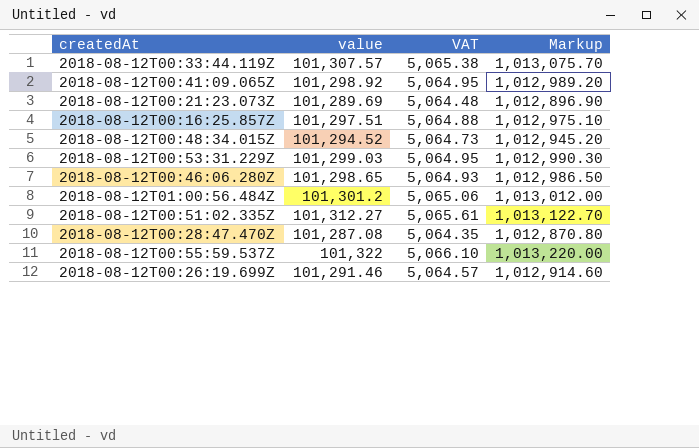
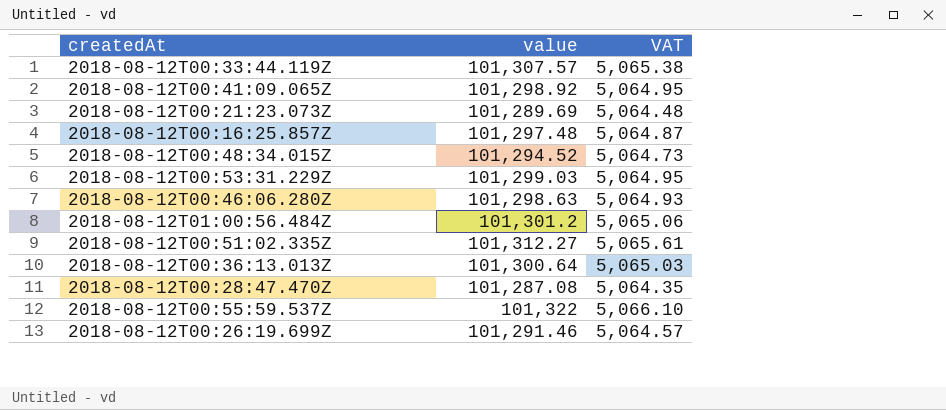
column Markup | formula: [value] * 10 -> none
2018-08-12T00:16:25.857Z | value: 101,297.51 -> 101,297.48
2018-08-12T00:16:25.857Z | VAT: 5,064.88 -> 5,064.87
2018-08-12T00:46:06.280Z | value: 101,298.65 -> 101,298.63
row 2018-08-12T00:36:13.013Z: none -> 101,300.64 | 5,065.03

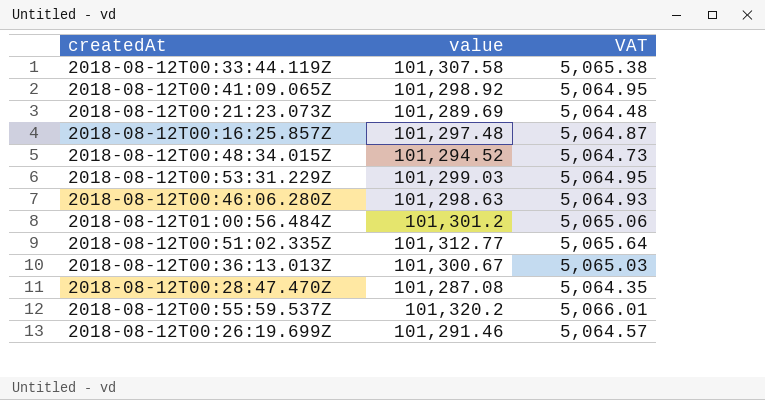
2018-08-12T00:33:44.119Z | value: 101,307.57 -> 101,307.58
2018-08-12T00:51:02.335Z | value: 101,312.27 -> 101,312.77
2018-08-12T00:51:02.335Z | VAT: 5,065.61 -> 5,065.64
2018-08-12T00:36:13.013Z | value: 101,300.64 -> 101,300.67
2018-08-12T00:55:59.537Z | value: 101,322 -> 101,320.2
2018-08-12T00:55:59.537Z | VAT: 5,066.10 -> 5,066.01

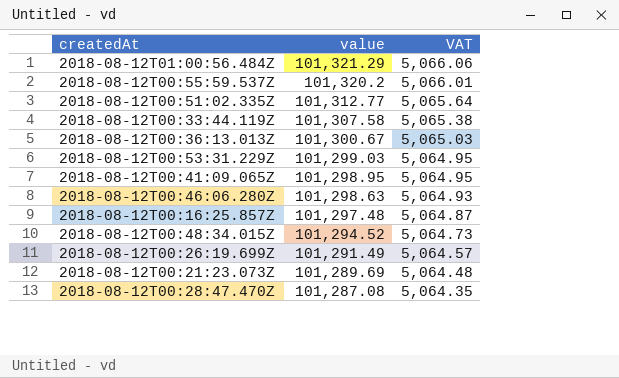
row order: none -> value descending
2018-08-12T01:00:56.484Z | value: 101,301.2 -> 101,321.29
2018-08-12T01:00:56.484Z | VAT: 5,065.06 -> 5,066.06
2018-08-12T00:41:09.065Z | value: 101,298.92 -> 101,298.95
2018-08-12T00:26:19.699Z | value: 101,291.46 -> 101,291.49

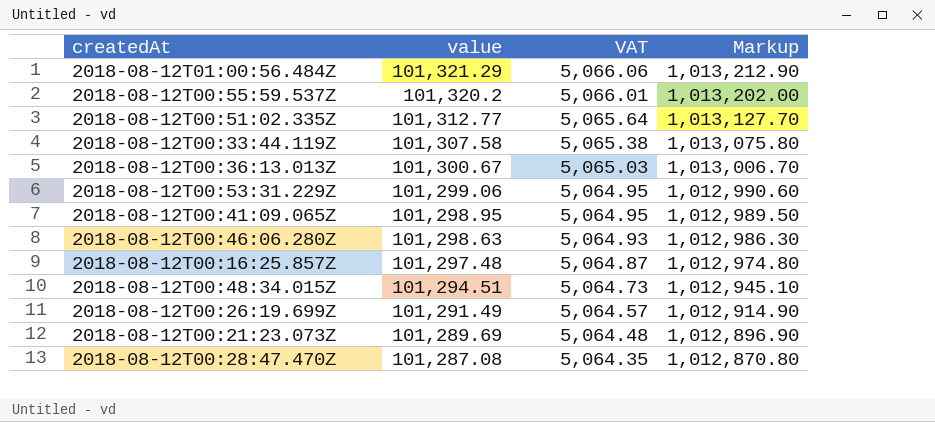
column Markup | formula: none -> [value] * 10
2018-08-12T00:53:31.229Z | value: 101,299.03 -> 101,299.06
2018-08-12T00:48:34.015Z | value: 101,294.52 -> 101,294.51

